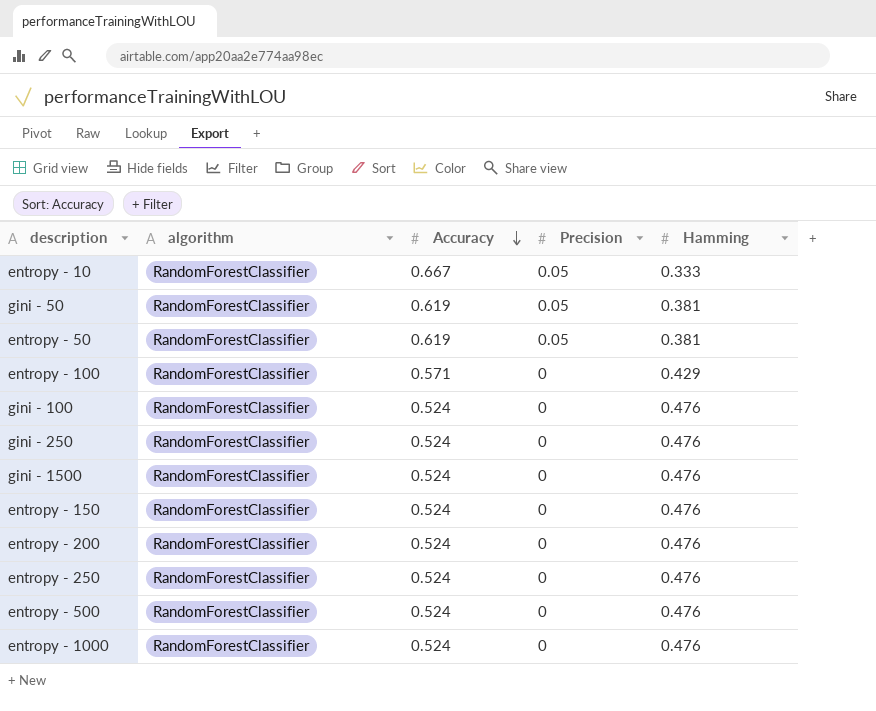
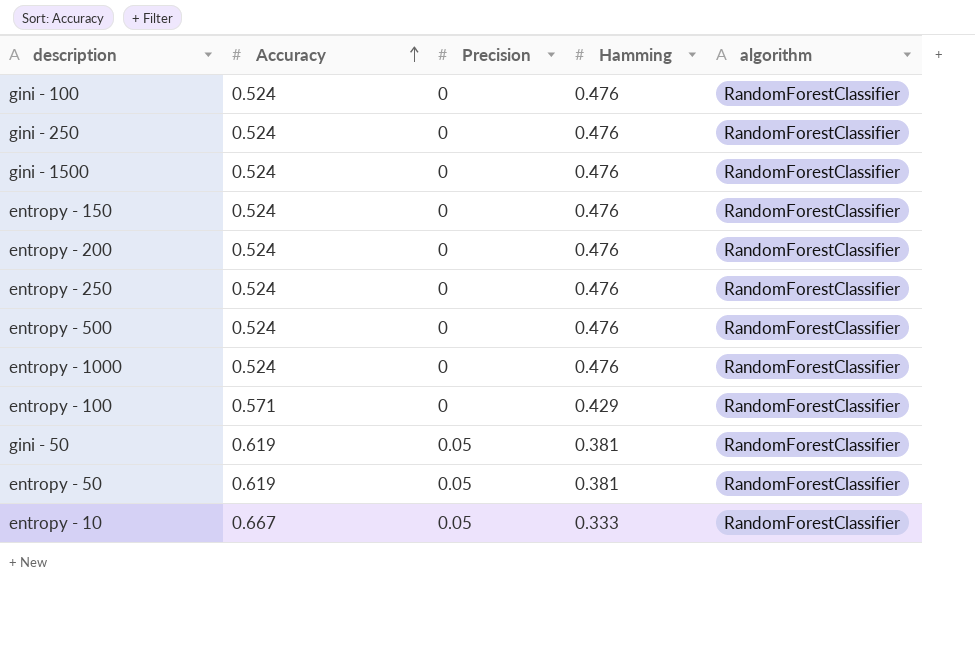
row order: Accuracy descending -> Accuracy ascending
column algorithm | position: 2 -> 5

